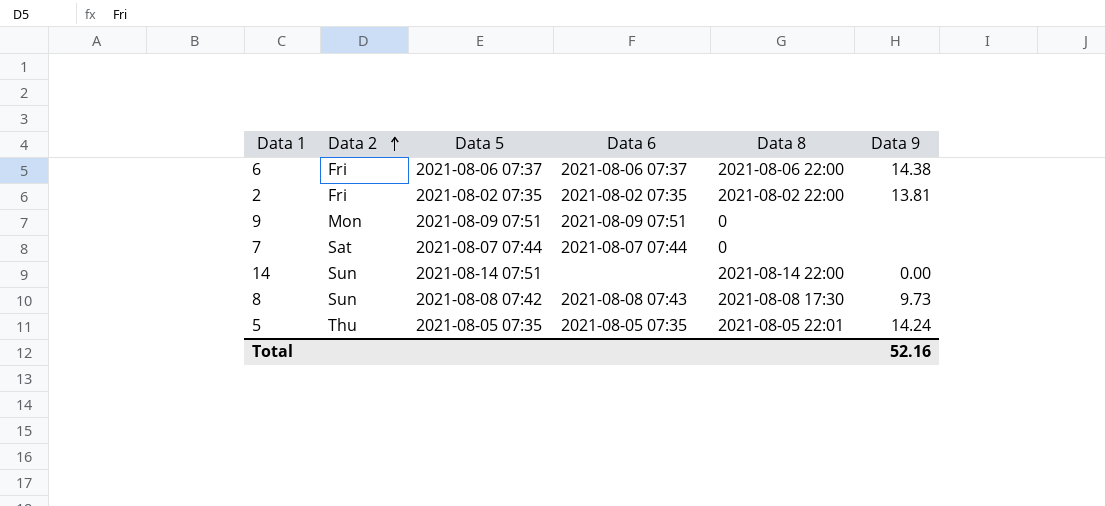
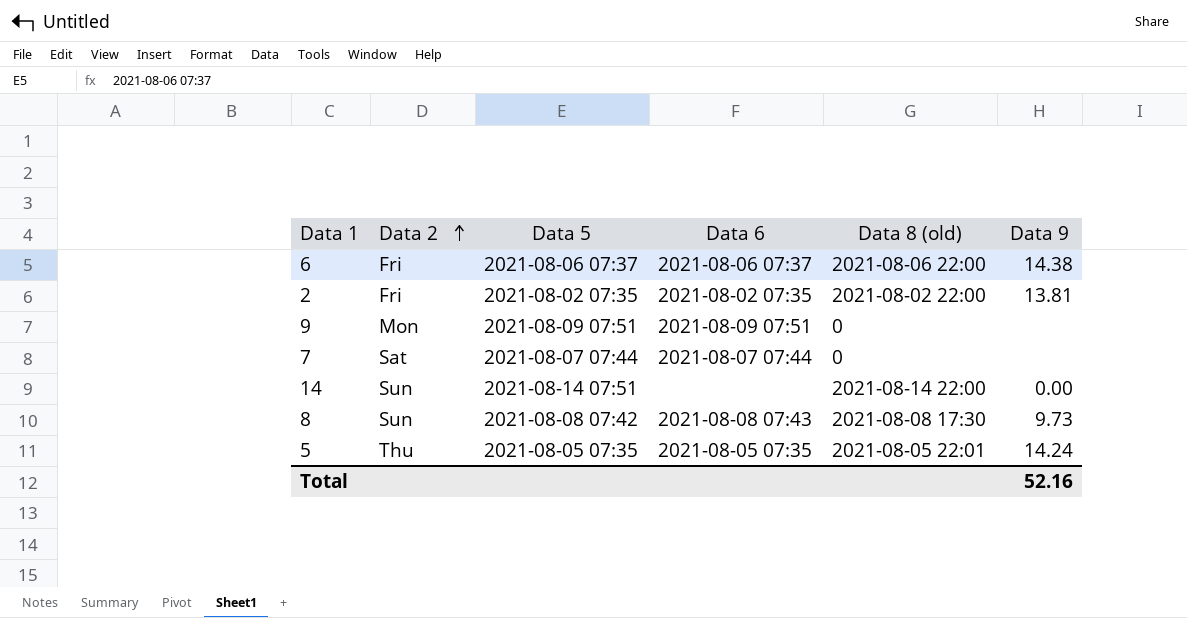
column name: Data 8 -> Data 8 (old)

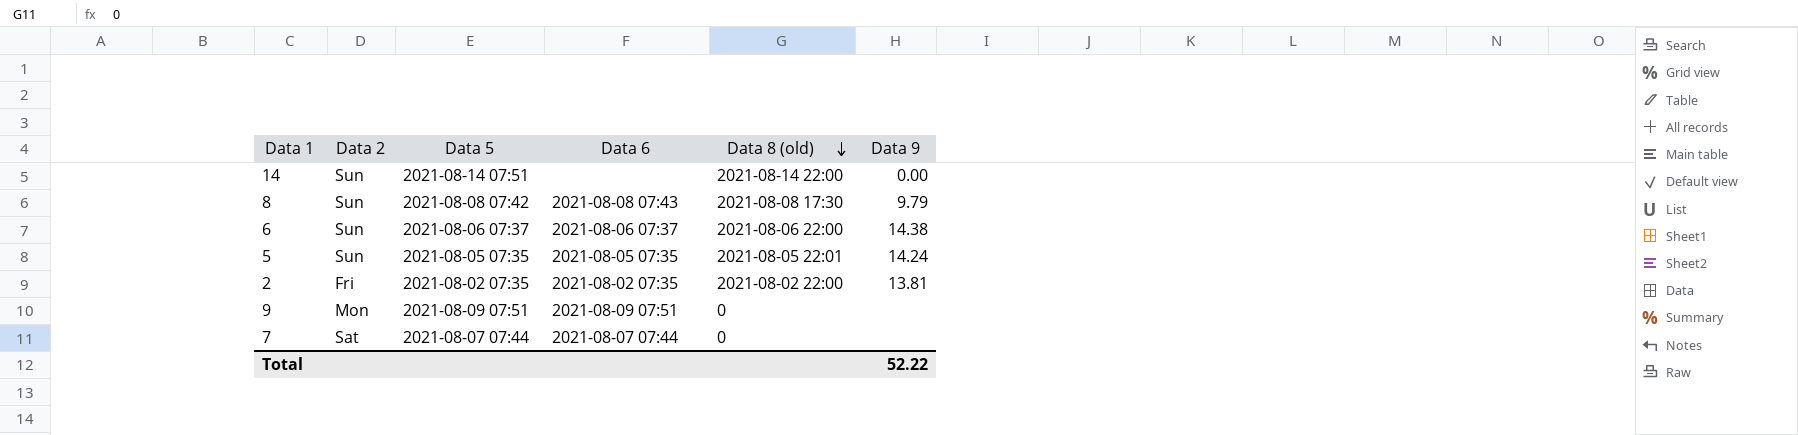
row order: Data 2 ascending -> Data 8 (old) descending
8 | Data 9: 9.73 -> 9.79
6 | Data 2: Fri -> Sun
5 | Data 2: Thu -> Sun
Total | Data 9: 52.16 -> 52.22

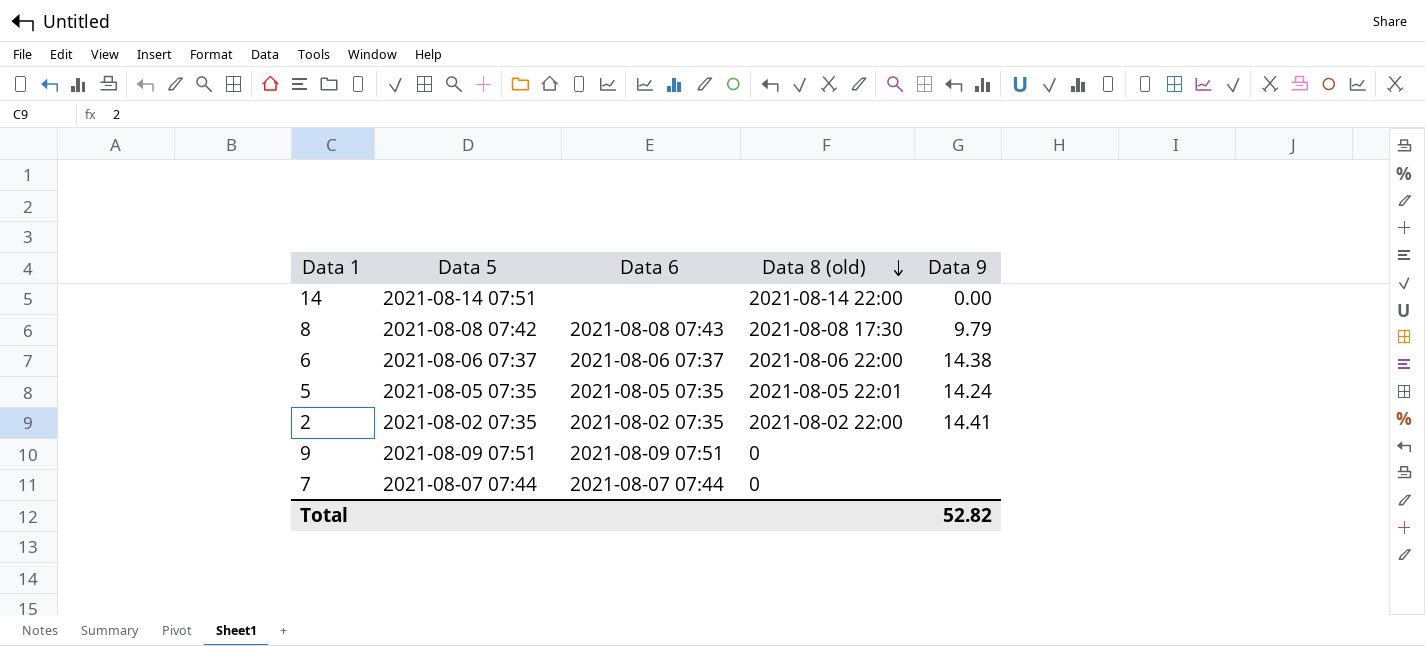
column Data 2 | position: 2 -> none
2 | Data 9: 13.81 -> 14.41
Total | Data 9: 52.22 -> 52.82

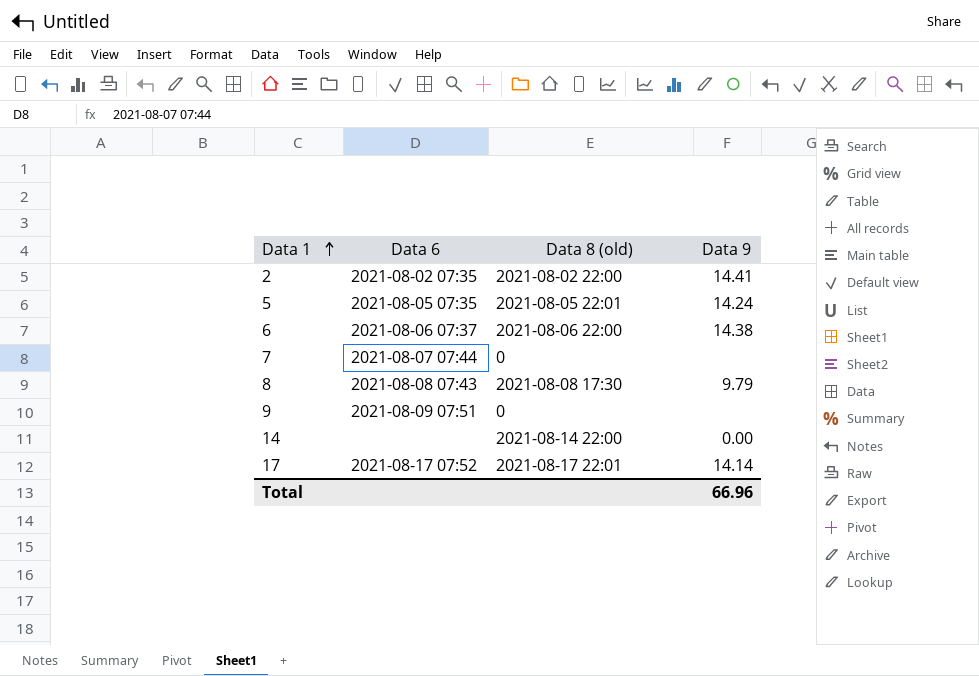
row order: Data 8 (old) descending -> Data 1 ascending
column Data 5 | position: 2 -> none
row 17: none -> 2021-08-17 07:52 | 2021-08-17 22:01 | 14.14
Total | Data 9: 52.82 -> 66.96

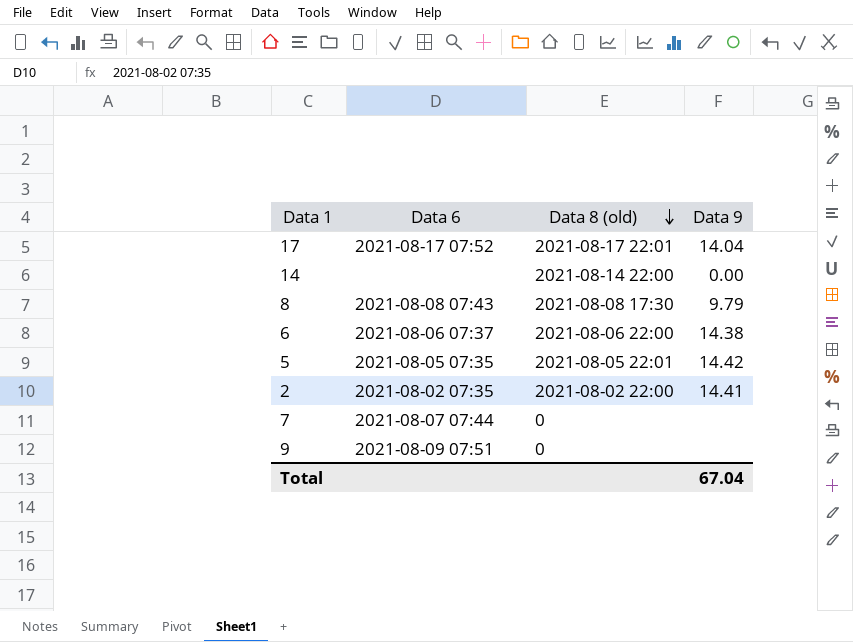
row order: Data 1 ascending -> Data 8 (old) descending
17 | Data 9: 14.14 -> 14.04
5 | Data 9: 14.24 -> 14.42
Total | Data 9: 66.96 -> 67.04

